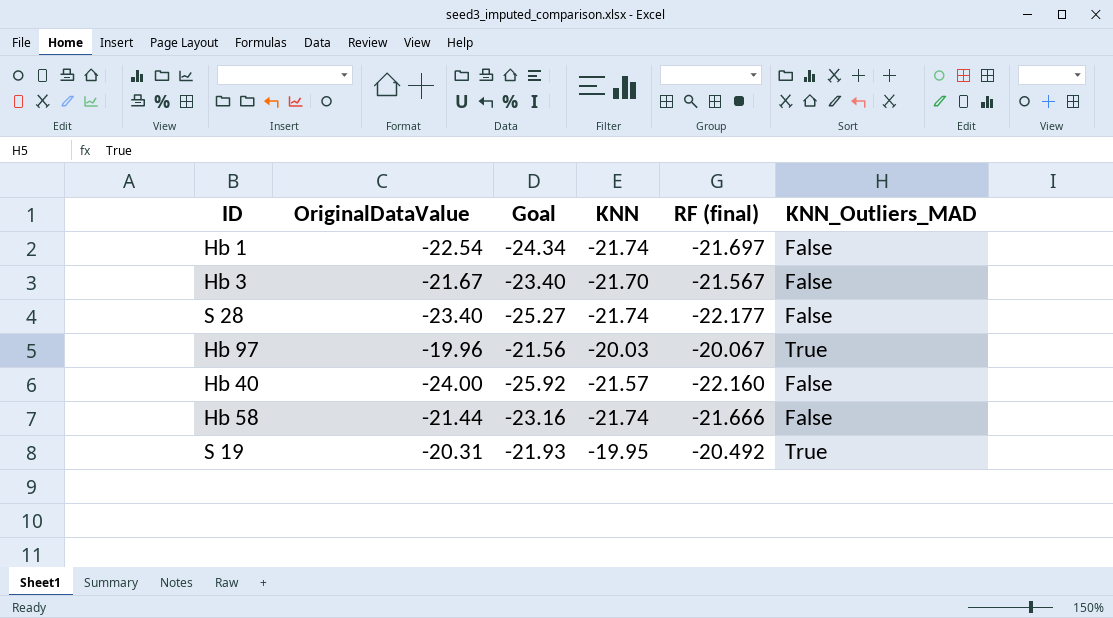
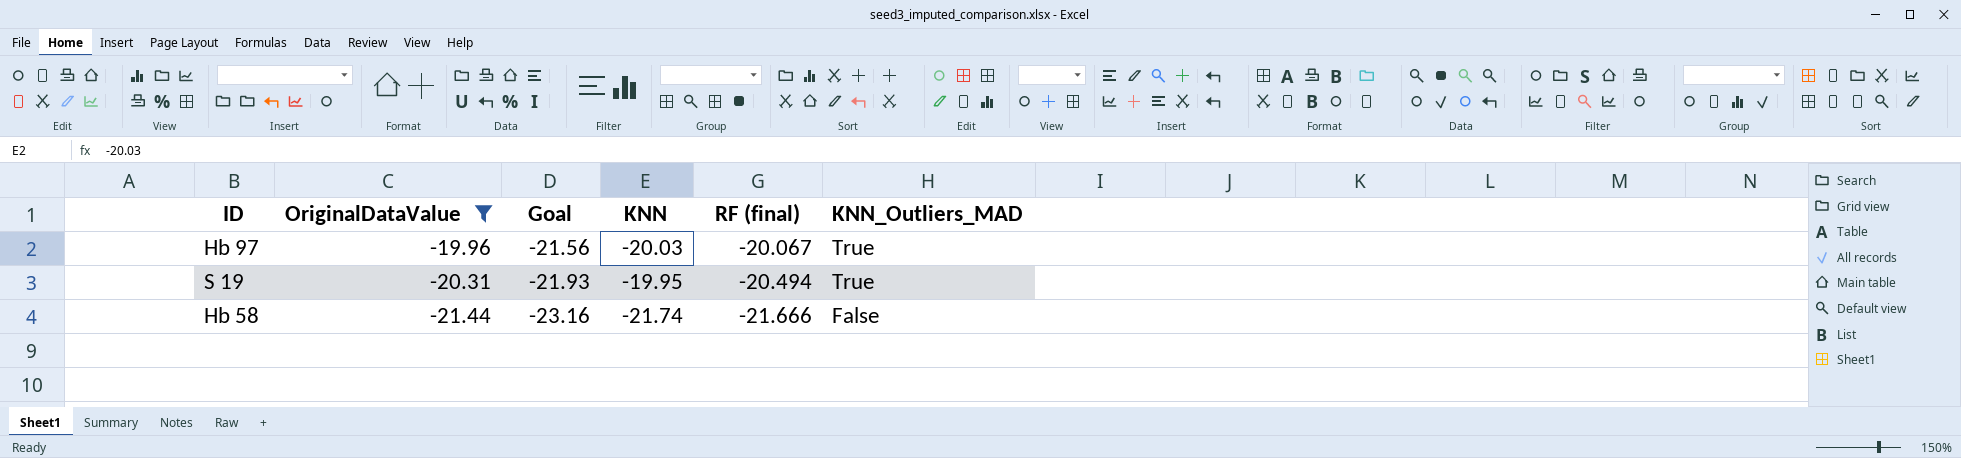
filter: none -> OriginalDataValue >= -21.44
row order: none -> OriginalDataValue descending
S 19 | RF (final): -20.492 -> -20.494

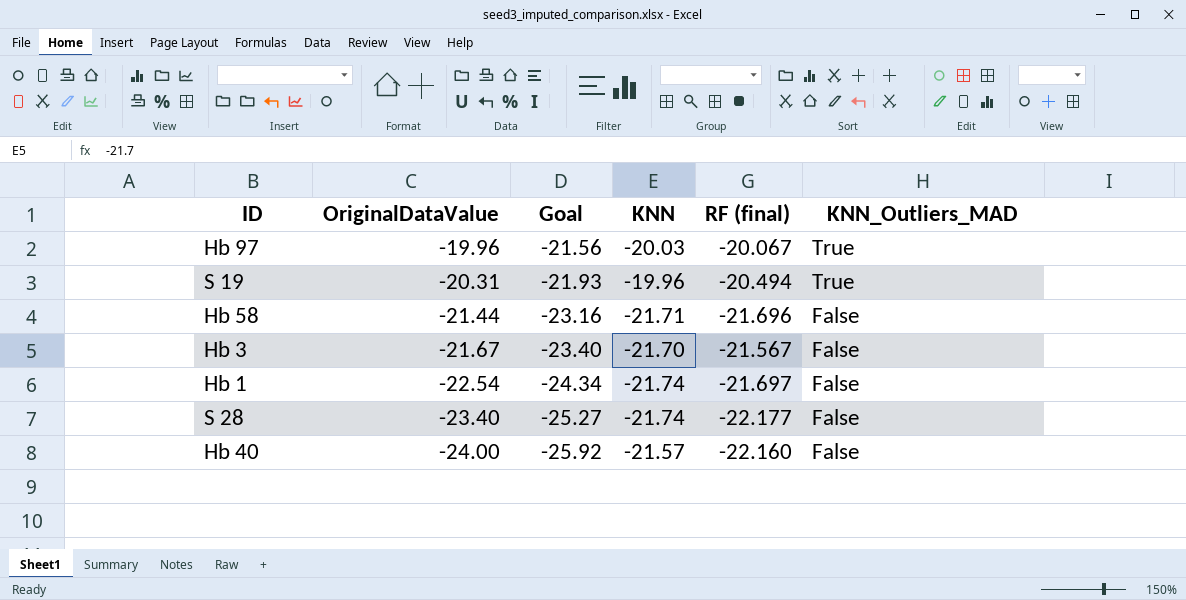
filter: OriginalDataValue >= -21.44 -> none
S 19 | KNN: -19.95 -> -19.96
Hb 58 | KNN: -21.74 -> -21.71
Hb 58 | RF (final): -21.666 -> -21.696

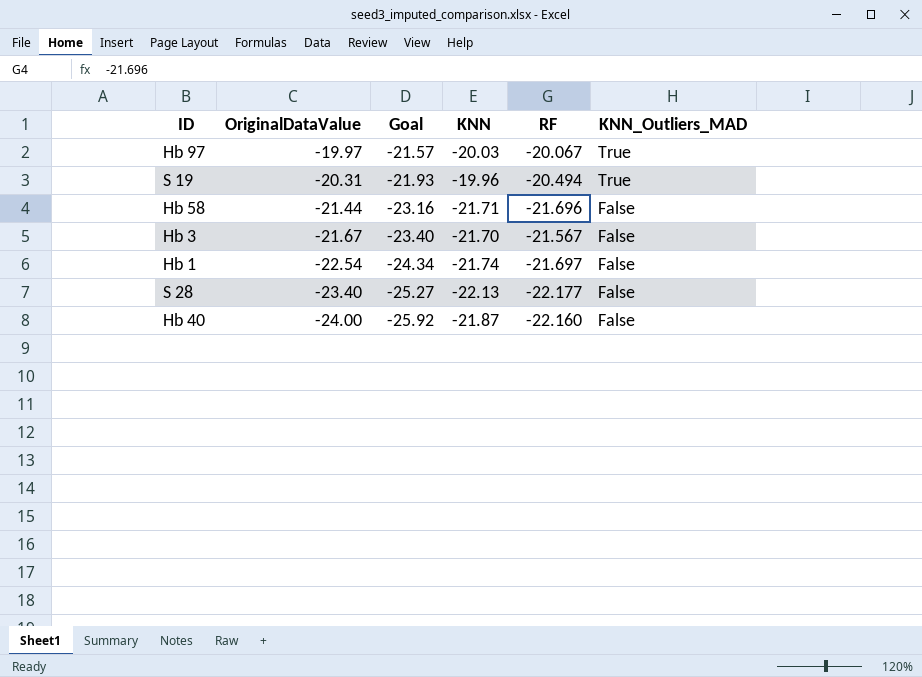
column name: RF (final) -> RF
Hb 97 | OriginalDataValue: -19.96 -> -19.97
Hb 97 | Goal: -21.56 -> -21.57
S 28 | KNN: -21.74 -> -22.13
Hb 40 | KNN: -21.57 -> -21.87

